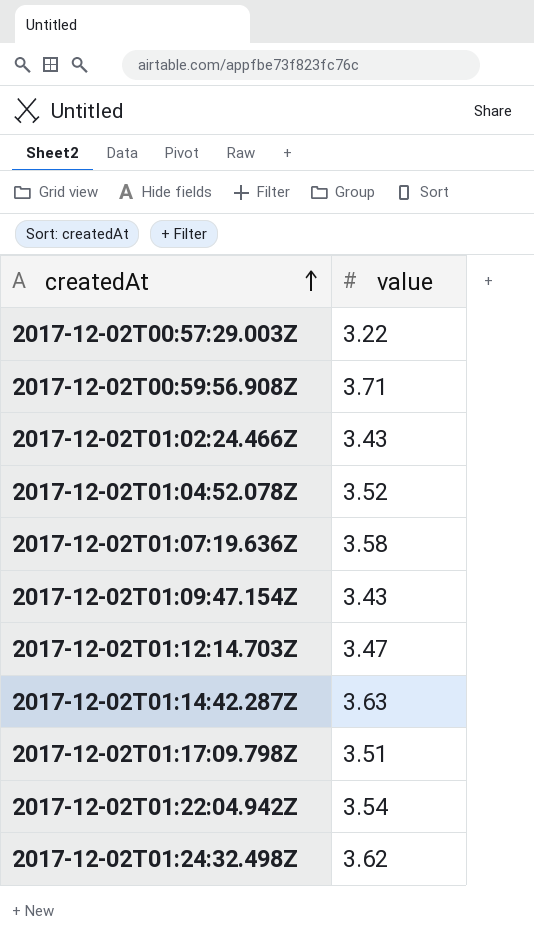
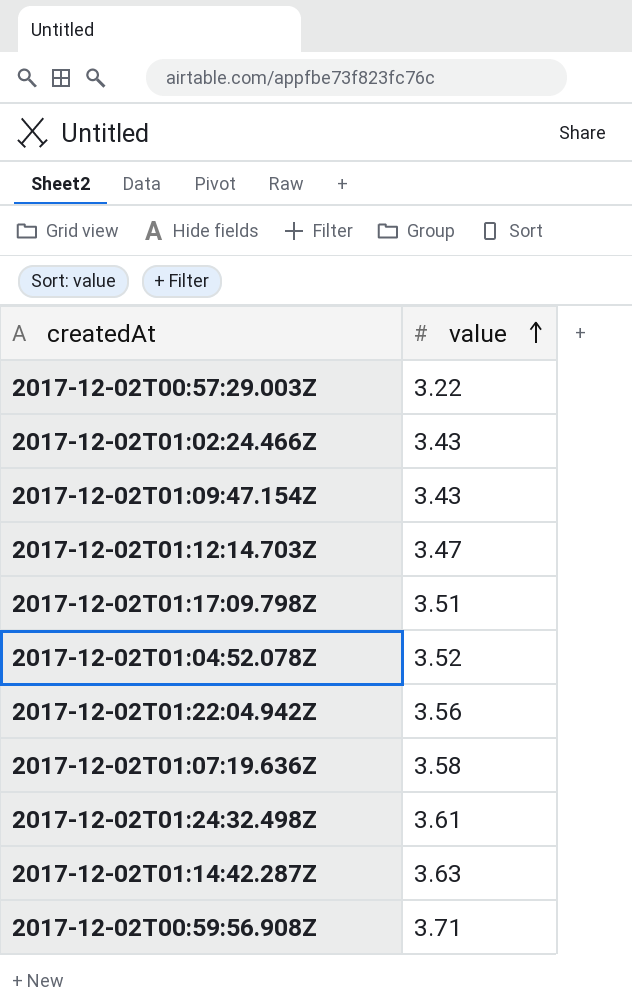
row order: createdAt ascending -> value ascending
2017-12-02T01:22:04.942Z | value: 3.54 -> 3.56
2017-12-02T01:24:32.498Z | value: 3.62 -> 3.61

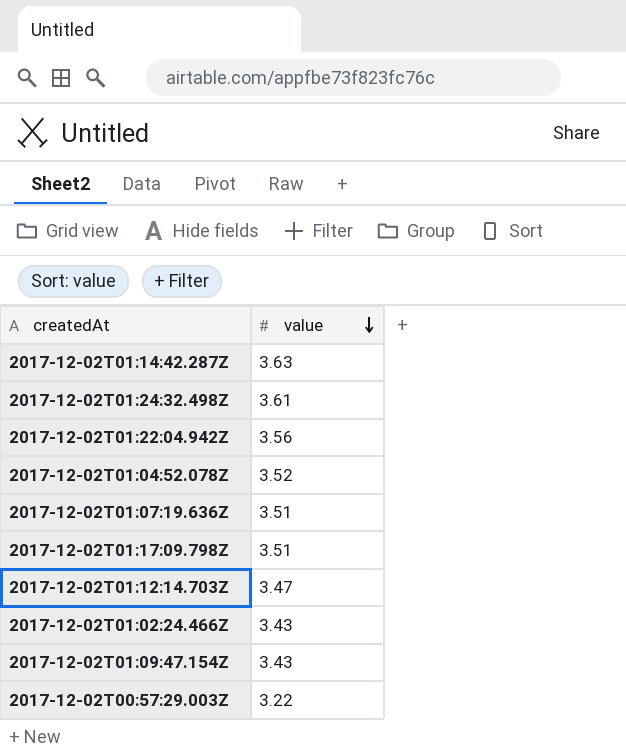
row order: value ascending -> value descending
row 2017-12-02T00:59:56.908Z: 3.71 -> none
2017-12-02T01:07:19.636Z | value: 3.58 -> 3.51

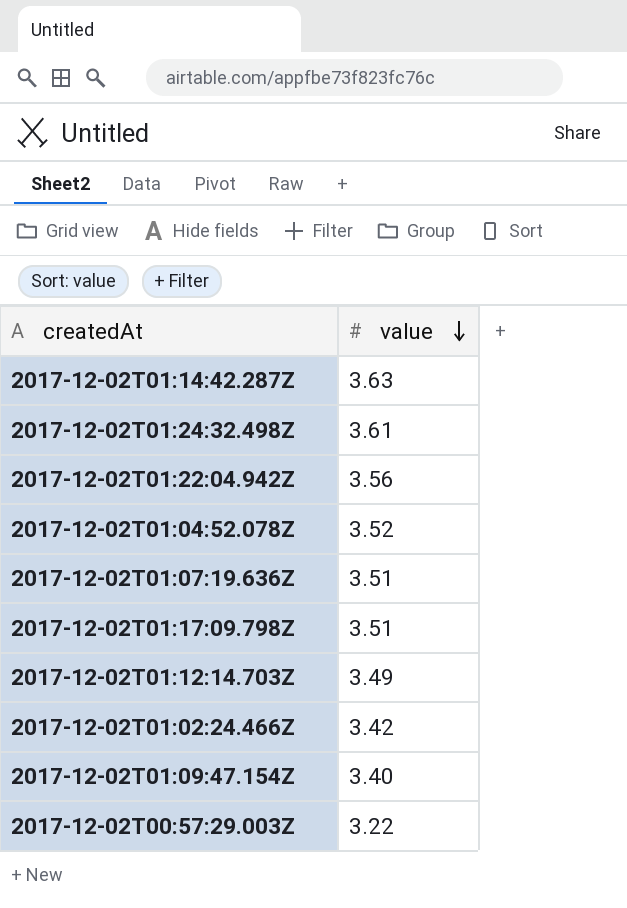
2017-12-02T01:12:14.703Z | value: 3.47 -> 3.49
2017-12-02T01:02:24.466Z | value: 3.43 -> 3.42
2017-12-02T01:09:47.154Z | value: 3.43 -> 3.40

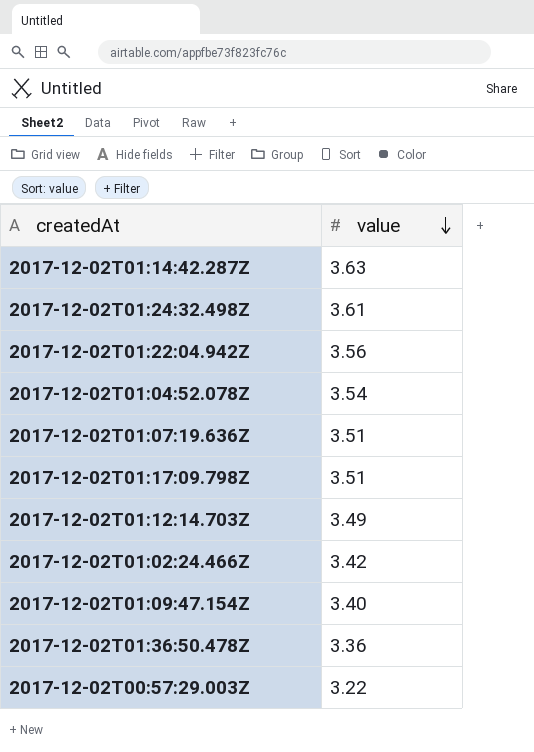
2017-12-02T01:04:52.078Z | value: 3.52 -> 3.54
row 2017-12-02T01:36:50.478Z: none -> 3.36

